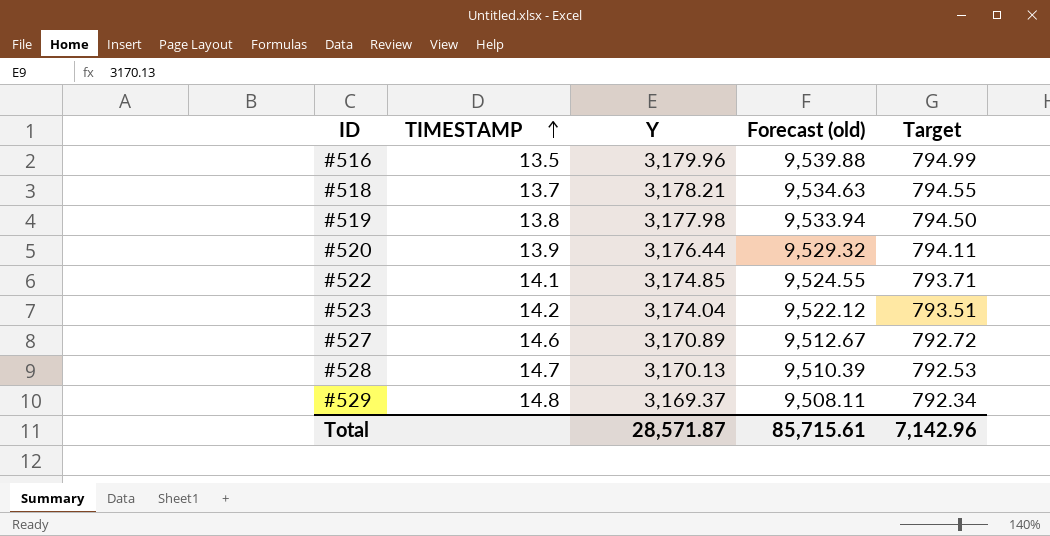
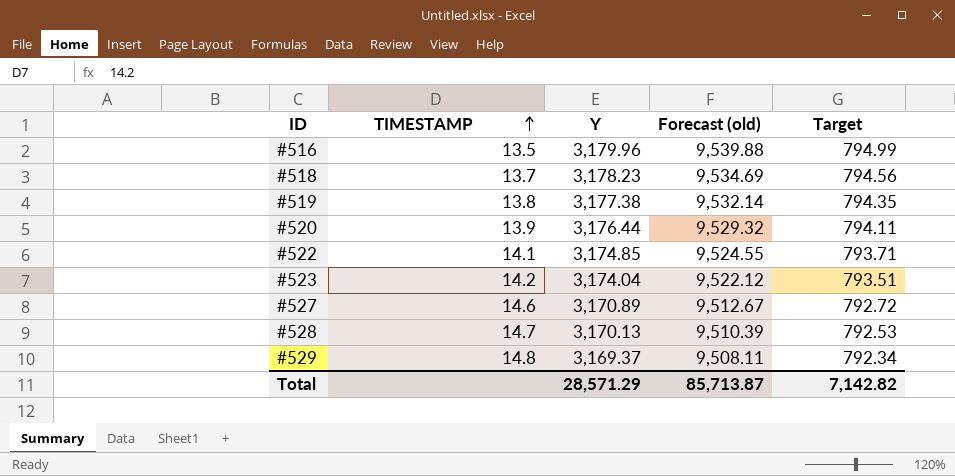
#518 | Y: 3,178.21 -> 3,178.23
#518 | Forecast (old): 9,534.63 -> 9,534.69
#518 | Target: 794.55 -> 794.56
#519 | Y: 3,177.98 -> 3,177.38
#519 | Forecast (old): 9,533.94 -> 9,532.14
#519 | Target: 794.50 -> 794.35
Total | Y: 28,571.87 -> 28,571.29
Total | Forecast (old): 85,715.61 -> 85,713.87
Total | Target: 7,142.96 -> 7,142.82

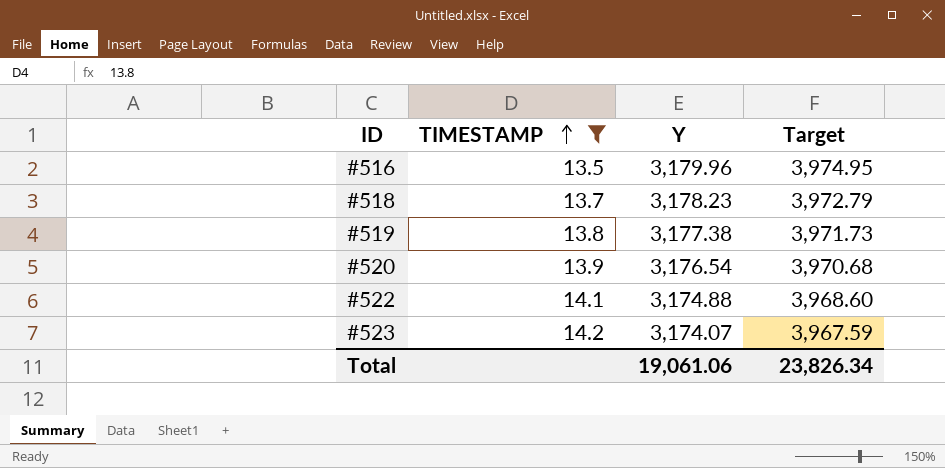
filter: none -> TIMESTAMP <= 14.2
column Forecast (old) | formula: [Y] * 3 -> none
column Target | formula: [Y] * 0.25 -> [Y] * 1.25
#520 | Y: 3,176.44 -> 3,176.54
#522 | Y: 3,174.85 -> 3,174.88
#523 | Y: 3,174.04 -> 3,174.07
Total | Y: 28,571.29 -> 19,061.06
Total | Target: 7,142.82 -> 23,826.34

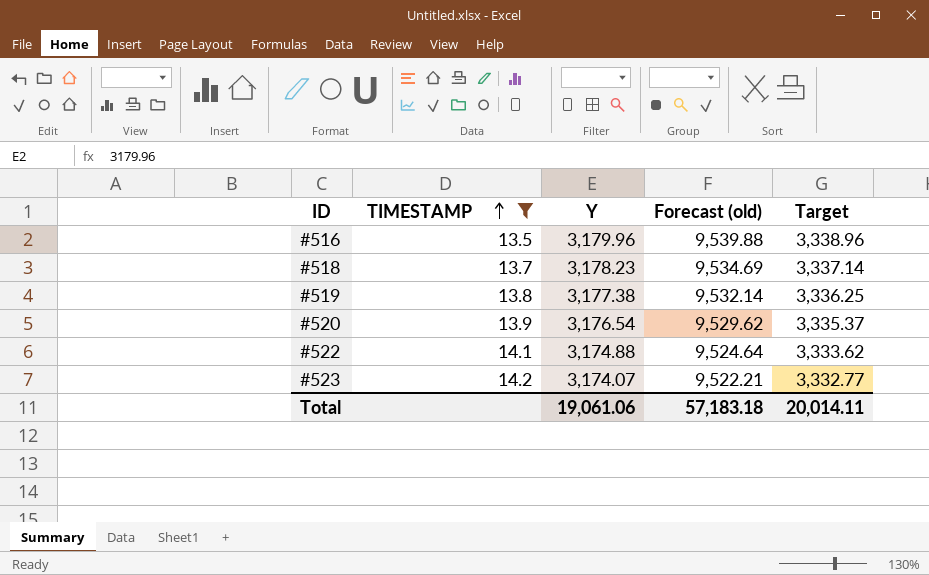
column Forecast (old) | formula: none -> [Y] * 3
column Target | formula: [Y] * 1.25 -> [Y] * 1.05
Total | Target: 23,826.34 -> 20,014.11

